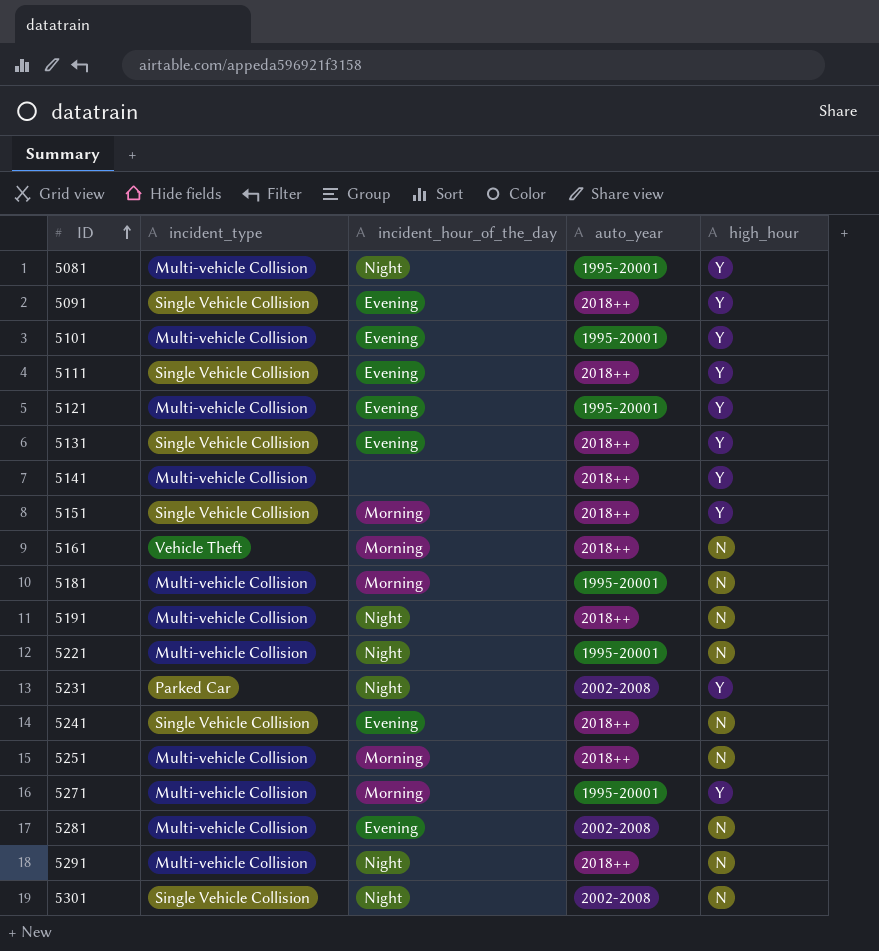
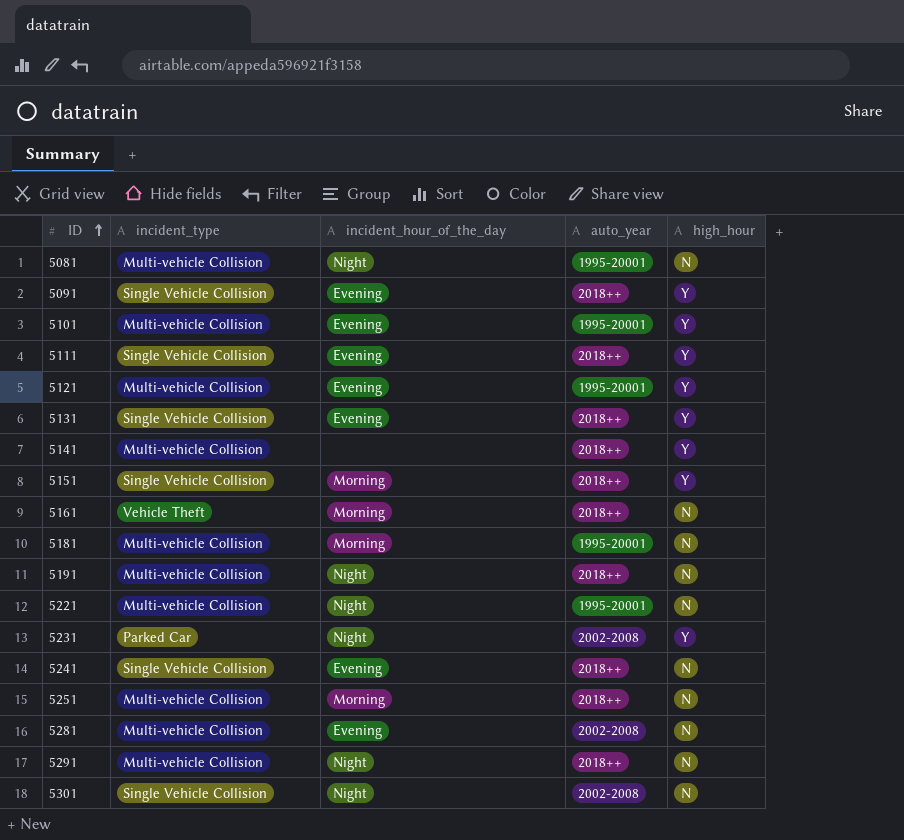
row 5271: Multi-vehicle Collision | Morning | 1995-20001 | Y -> none
5081 | high_hour: Y -> N

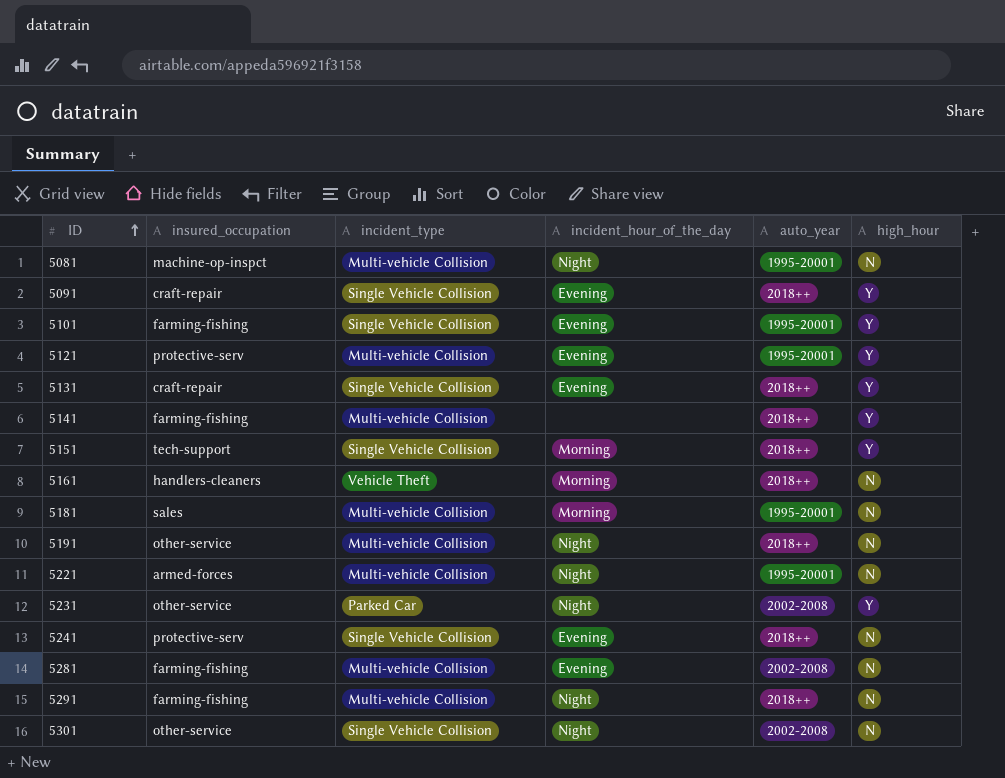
column insured_occupation | position: none -> 2
row 5111: Single Vehicle Collision | Evening | 2018++ | Y -> none
row 5251: Multi-vehicle Collision | Morning | 2018++ | N -> none
5101 | incident_type: Multi-vehicle Collision -> Single Vehicle Collision

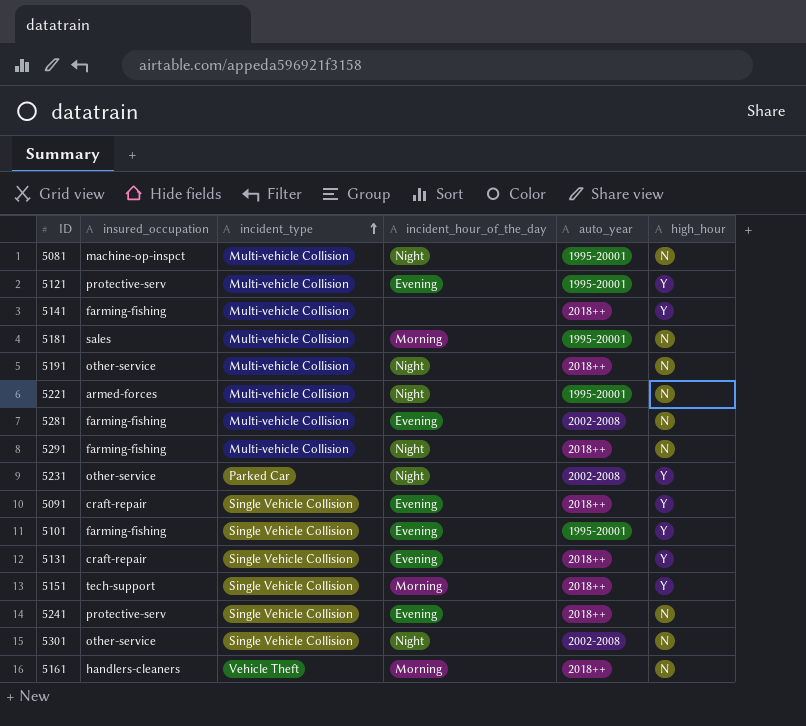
row order: ID ascending -> incident_type ascending

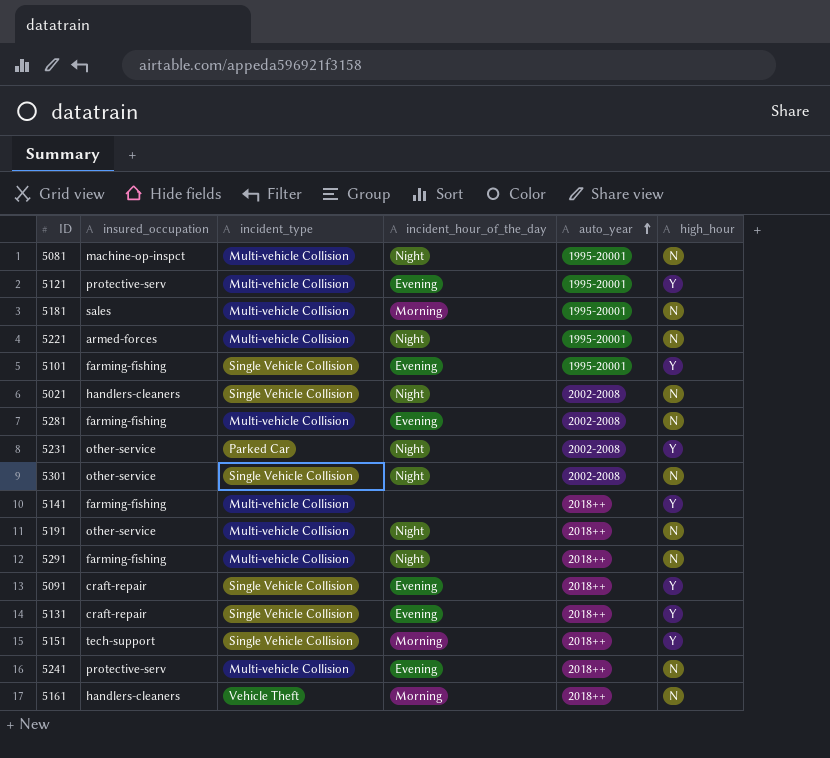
row order: incident_type ascending -> auto_year ascending
row 5021: none -> handlers-cleaners | Single Vehicle Collision | Night | 2002-2008 | N
5241 | incident_type: Single Vehicle Collision -> Multi-vehicle Collision

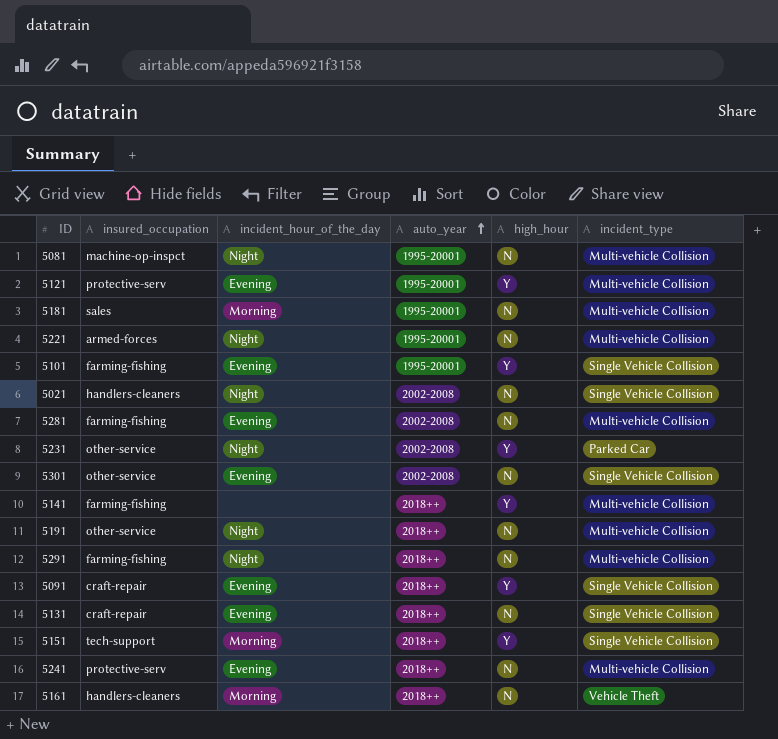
column incident_type | position: 3 -> 6
5301 | incident_hour_of_the_day: Night -> Evening
5131 | high_hour: Y -> N

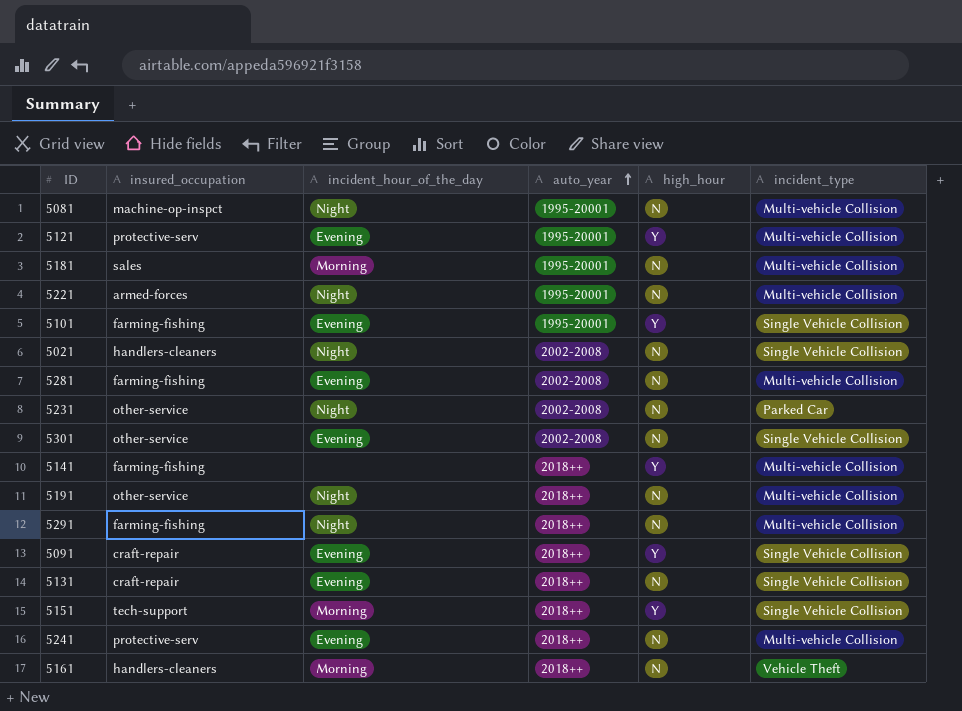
5231 | high_hour: Y -> N

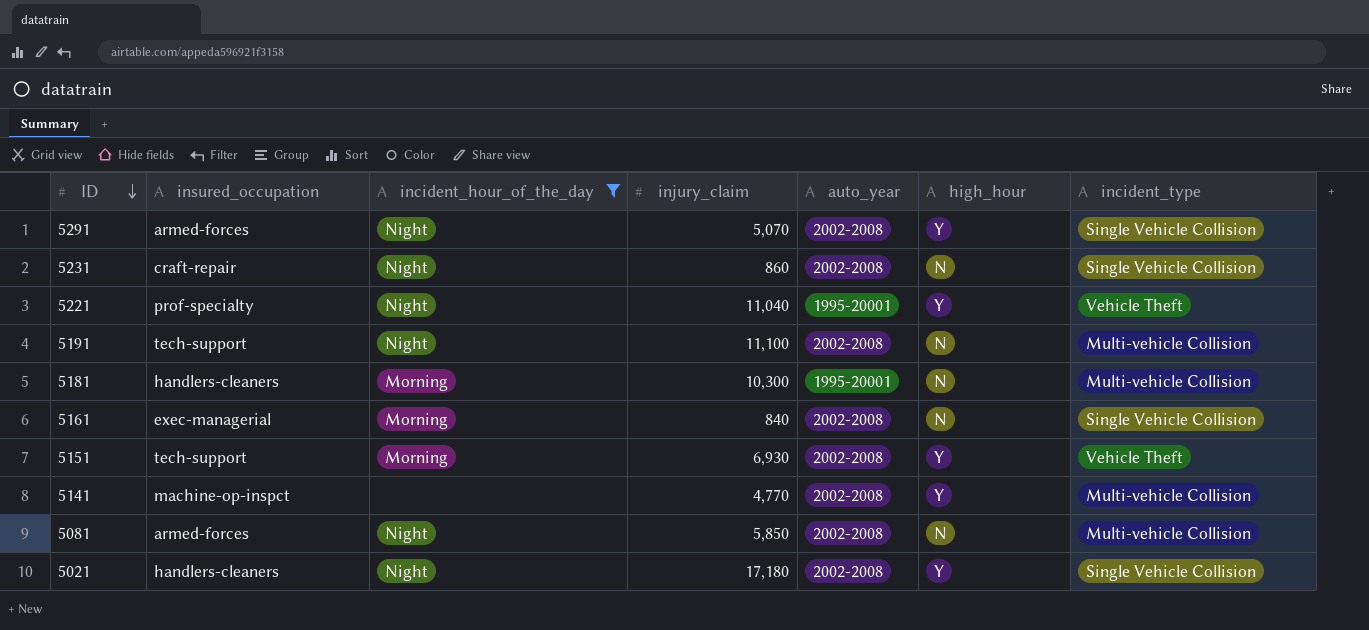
filter: none -> incident_hour_of_the_day != Evening
row order: auto_year ascending -> ID descending
column injury_claim | position: none -> 4
5291 | insured_occupation: farming-fishing -> armed-forces
5291 | auto_year: 2018++ -> 2002-2008
5291 | high_hour: N -> Y
5291 | incident_type: Multi-vehicle Collision -> Single Vehicle Collision
5231 | insured_occupation: other-service -> craft-repair
5231 | incident_type: Parked Car -> Single Vehicle Collision
5221 | insured_occupation: armed-forces -> prof-specialty
5221 | high_hour: N -> Y
5221 | incident_type: Multi-vehicle Collision -> Vehicle Theft
5191 | insured_occupation: other-service -> tech-support
5191 | auto_year: 2018++ -> 2002-2008
5181 | insured_occupation: sales -> handlers-cleaners
5161 | insured_occupation: handlers-cleaners -> exec-managerial
5161 | auto_year: 2018++ -> 2002-2008
5161 | incident_type: Vehicle Theft -> Single Vehicle Collision
5151 | auto_year: 2018++ -> 2002-2008
5151 | incident_type: Single Vehicle Collision -> Vehicle Theft
5141 | insured_occupation: farming-fishing -> machine-op-inspct
5141 | auto_year: 2018++ -> 2002-2008
5081 | insured_occupation: machine-op-inspct -> armed-forces
5081 | auto_year: 1995-20001 -> 2002-2008
5021 | high_hour: N -> Y

